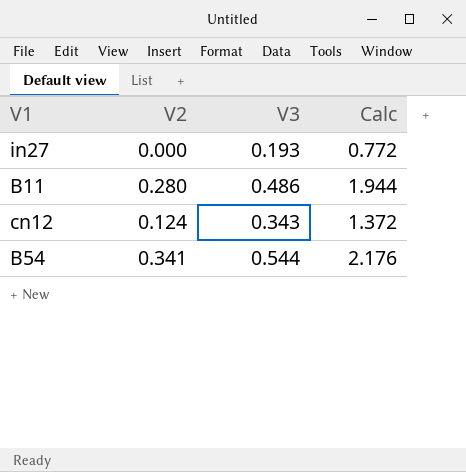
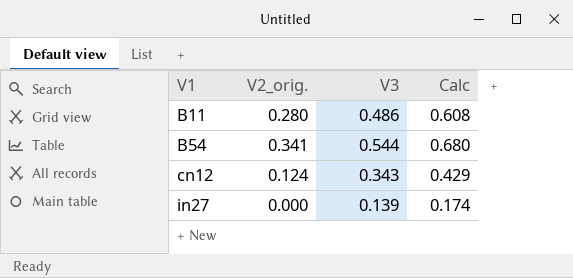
row order: none -> V1 ascending
column name: V2 -> V2_orig.
column Calc | formula: [V3] * 4 -> [V3] * 1.25
in27 | V3: 0.193 -> 0.139

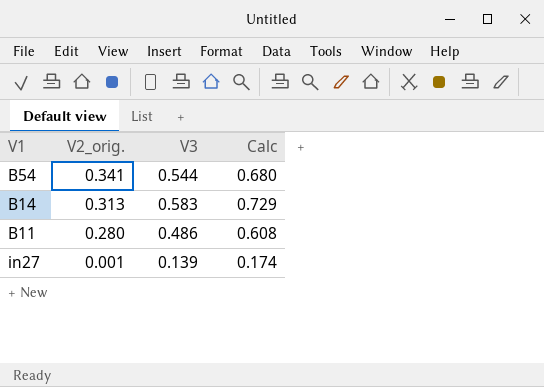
row order: V1 ascending -> V2_orig. descending
row cn12: 0.124 | 0.343 | 0.429 -> none
row B14: none -> 0.313 | 0.583 | 0.729
in27 | V2_orig.: 0.000 -> 0.001

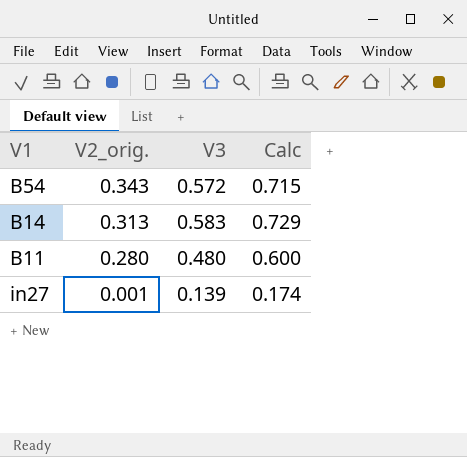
B54 | V2_orig.: 0.341 -> 0.343
B54 | V3: 0.544 -> 0.572
B54 | Calc: 0.680 -> 0.715
B11 | V3: 0.486 -> 0.480
B11 | Calc: 0.608 -> 0.600

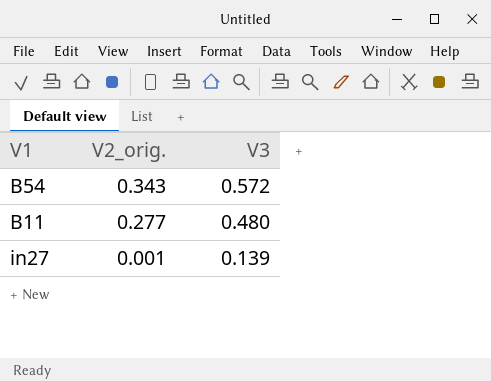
column Calc | formula: [V3] * 1.25 -> none
row B14: 0.313 | 0.583 | 0.729 -> none
B11 | V2_orig.: 0.280 -> 0.277

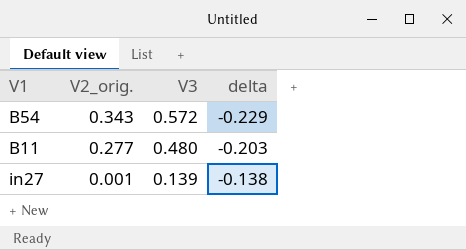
column delta | formula: none -> [V2_orig.] - [V3]

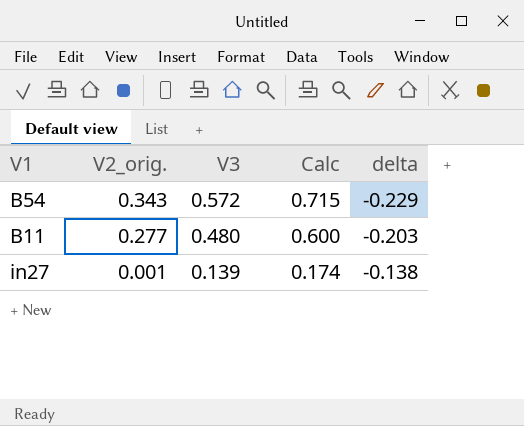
column Calc | formula: none -> [V3] * 1.25

